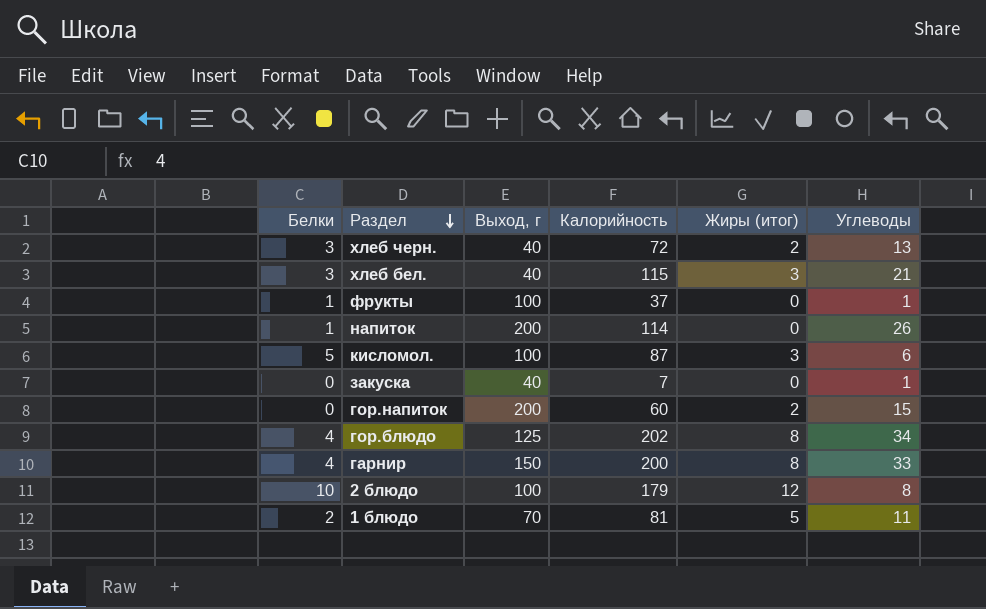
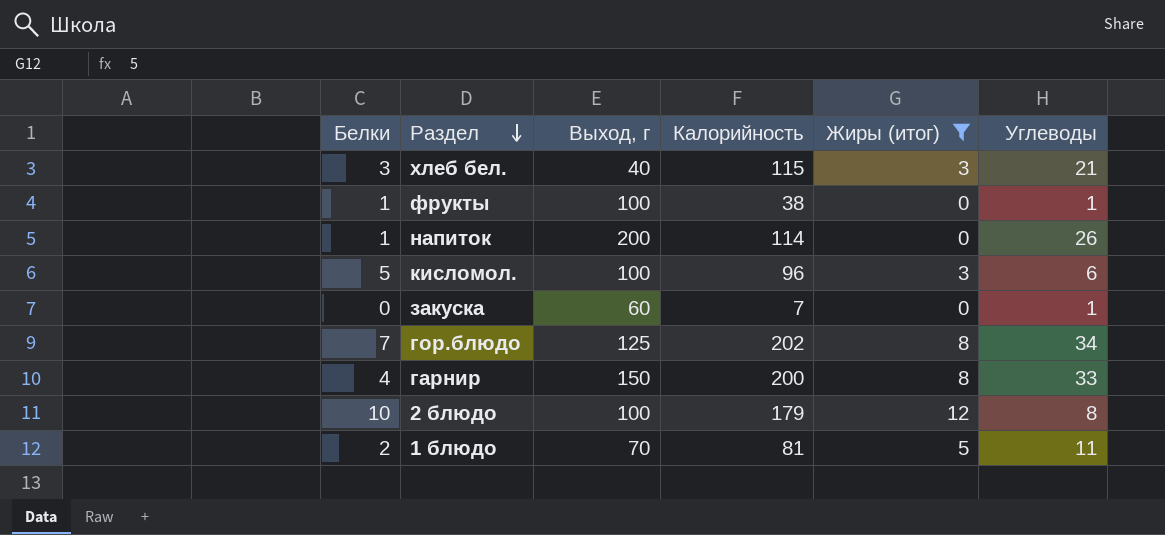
filter: none -> Жиры (итог) != 2
фрукты | Калорийность: 37 -> 38
кисломол. | Калорийность: 87 -> 96
закуска | Выход, г: 40 -> 60
гор.блюдо | Белки: 4 -> 7

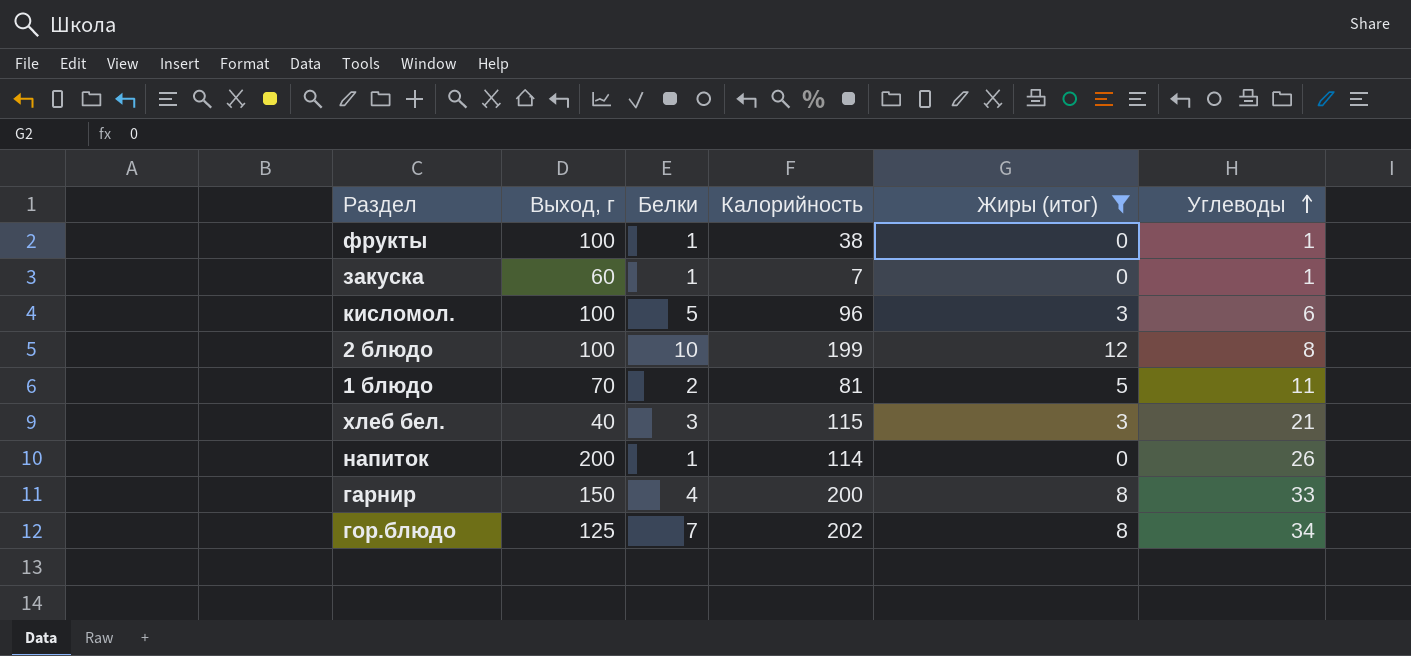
row order: Раздел descending -> Углеводы ascending
column Белки | position: 1 -> 3
закуска | Белки: 0 -> 1
2 блюдо | Калорийность: 179 -> 199

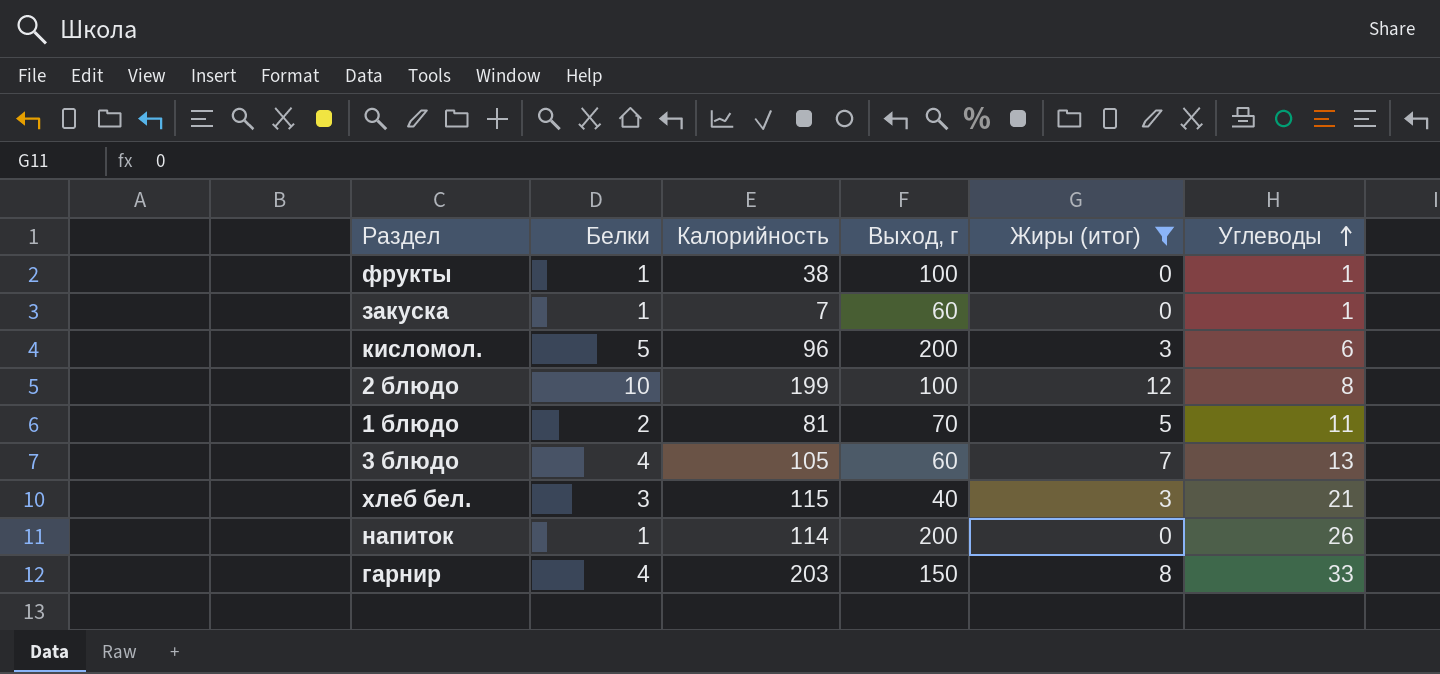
column Выход, г | position: 2 -> 4
row гор.блюдо: 125 | 7 | 202 | 8 | 34 -> none
кисломол. | Выход, г: 100 -> 200
row 3 блюдо: none -> 4 | 105 | 60 | 7 | 13
гарнир | Калорийность: 200 -> 203

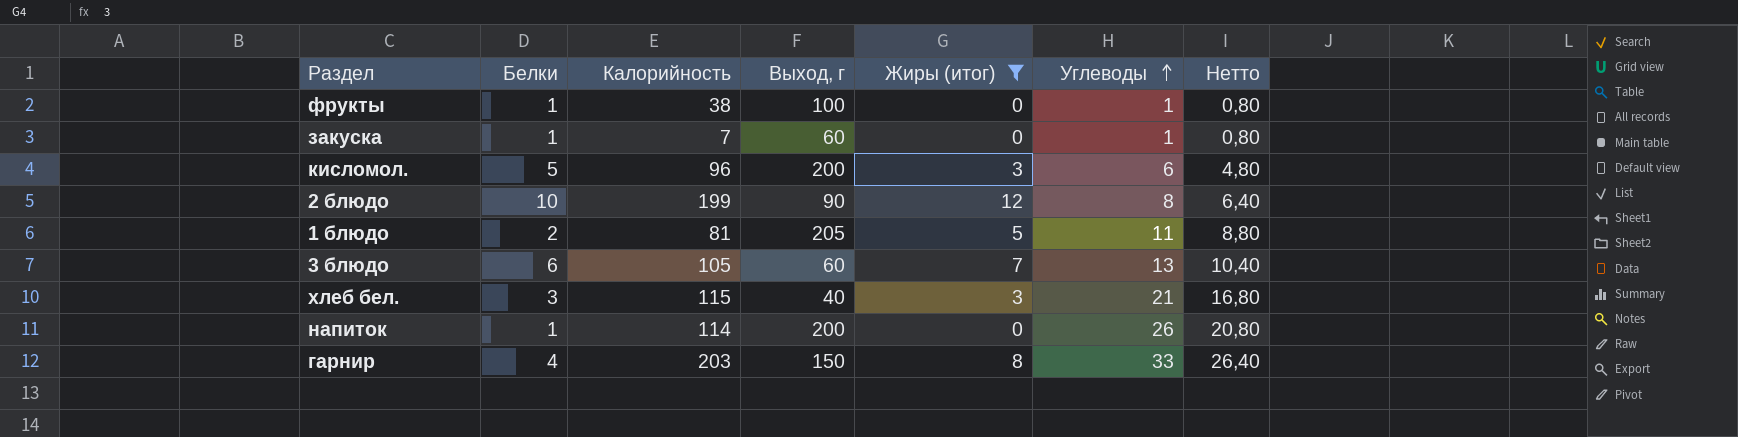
column Нетто | formula: none -> [Углеводы] * 0,8
2 блюдо | Выход, г: 100 -> 90
1 блюдо | Выход, г: 70 -> 205
3 блюдо | Белки: 4 -> 6

